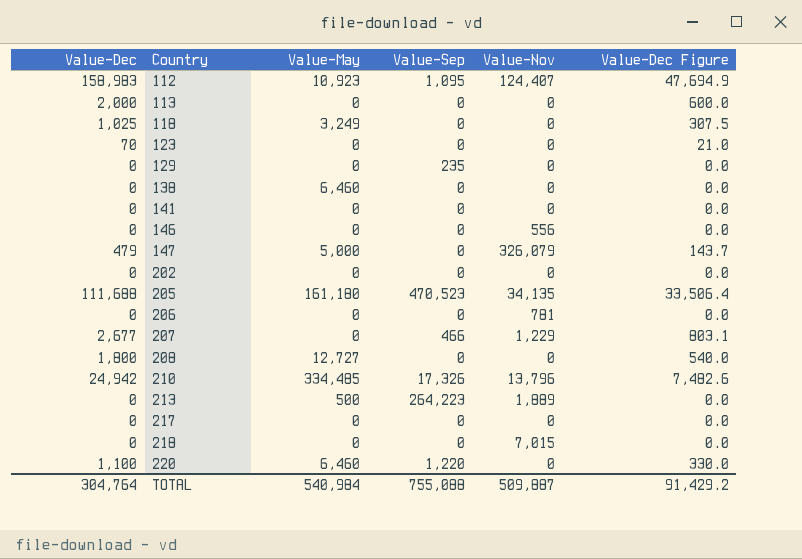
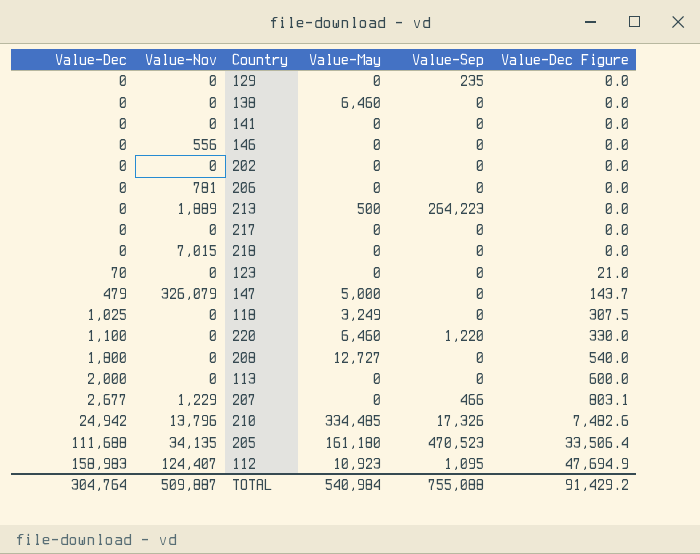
row order: Country ascending -> Value-Dec ascending
column Value-Nov | position: 5 -> 2

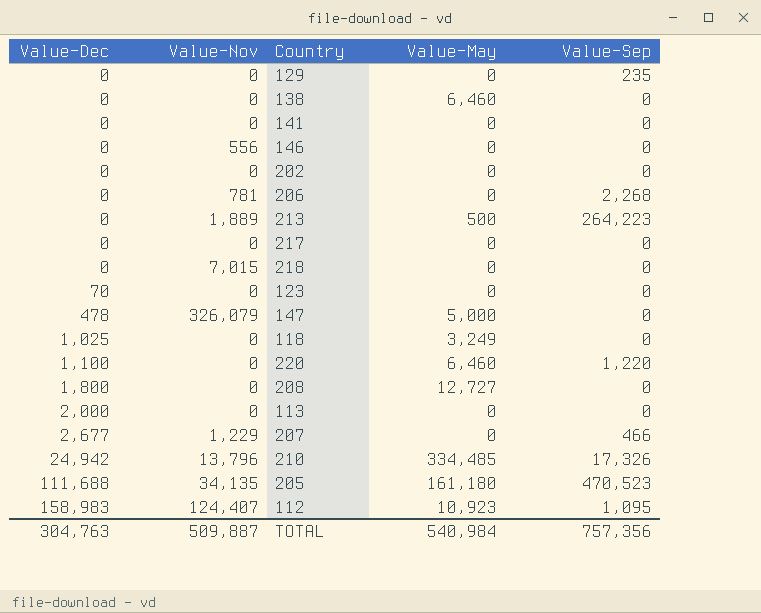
column Value-Dec Figure | formula: [Value-Dec] * 0.3 -> none
206 | Value-Sep: 0 -> 2,268
147 | Value-Dec: 479 -> 478
TOTAL | Value-Dec: 304,764 -> 304,763
TOTAL | Value-Sep: 755,088 -> 757,356

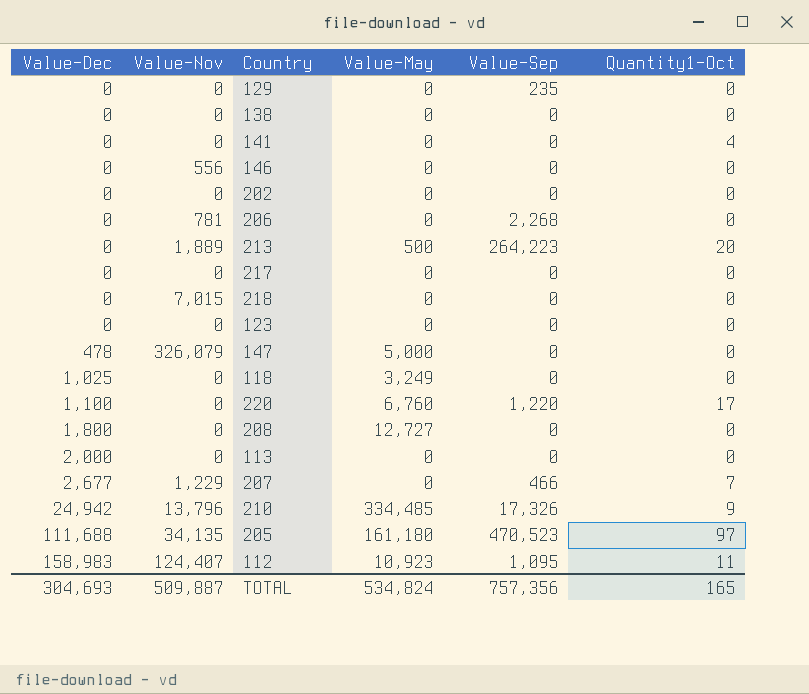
column Quantity1-Oct | position: none -> 6
138 | Value-May: 6,460 -> 0
123 | Value-Dec: 70 -> 0
220 | Value-May: 6,460 -> 6,760
TOTAL | Value-Dec: 304,763 -> 304,693
TOTAL | Value-May: 540,984 -> 534,824

